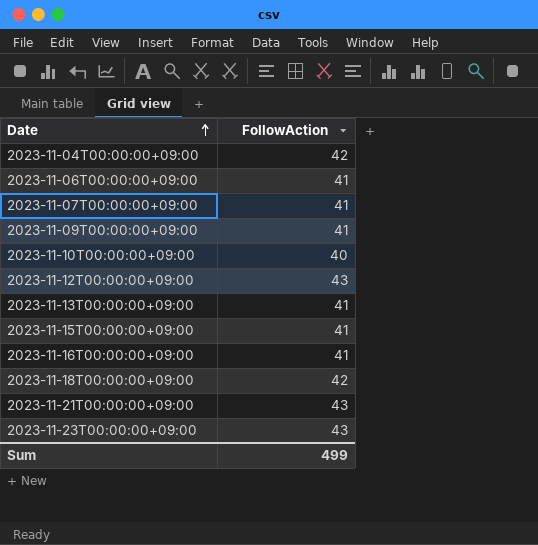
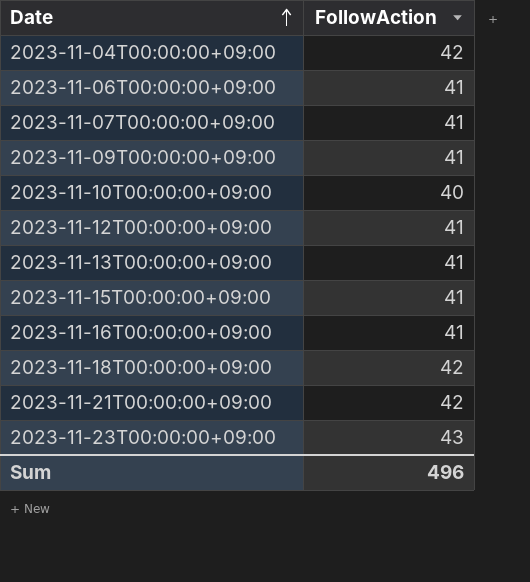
2023-11-12T00:00:00+09:00 | FollowAction: 43 -> 41
2023-11-21T00:00:00+09:00 | FollowAction: 43 -> 42
Sum | FollowAction: 499 -> 496

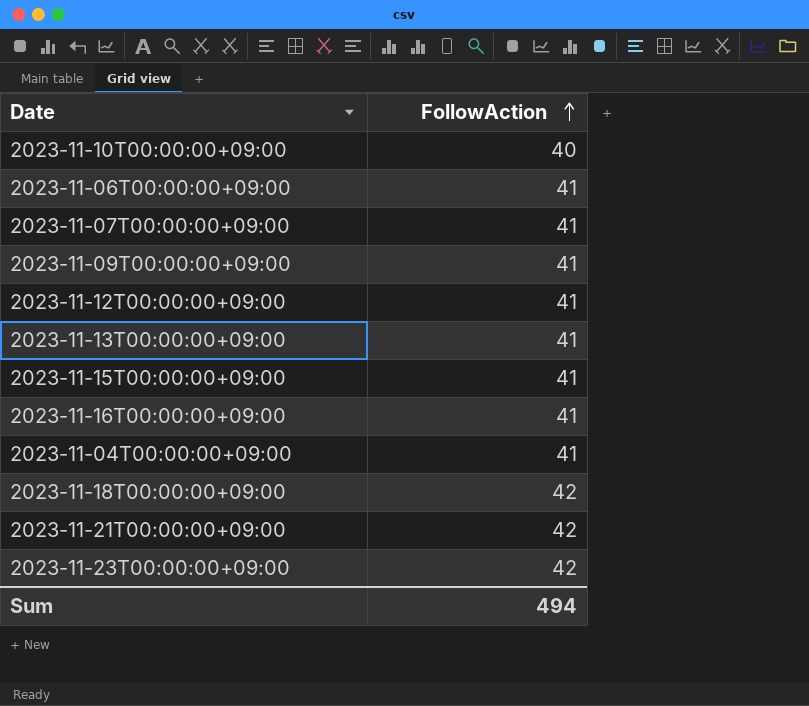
row order: Date ascending -> FollowAction ascending
2023-11-04T00:00:00+09:00 | FollowAction: 42 -> 41
2023-11-23T00:00:00+09:00 | FollowAction: 43 -> 42
Sum | FollowAction: 496 -> 494

